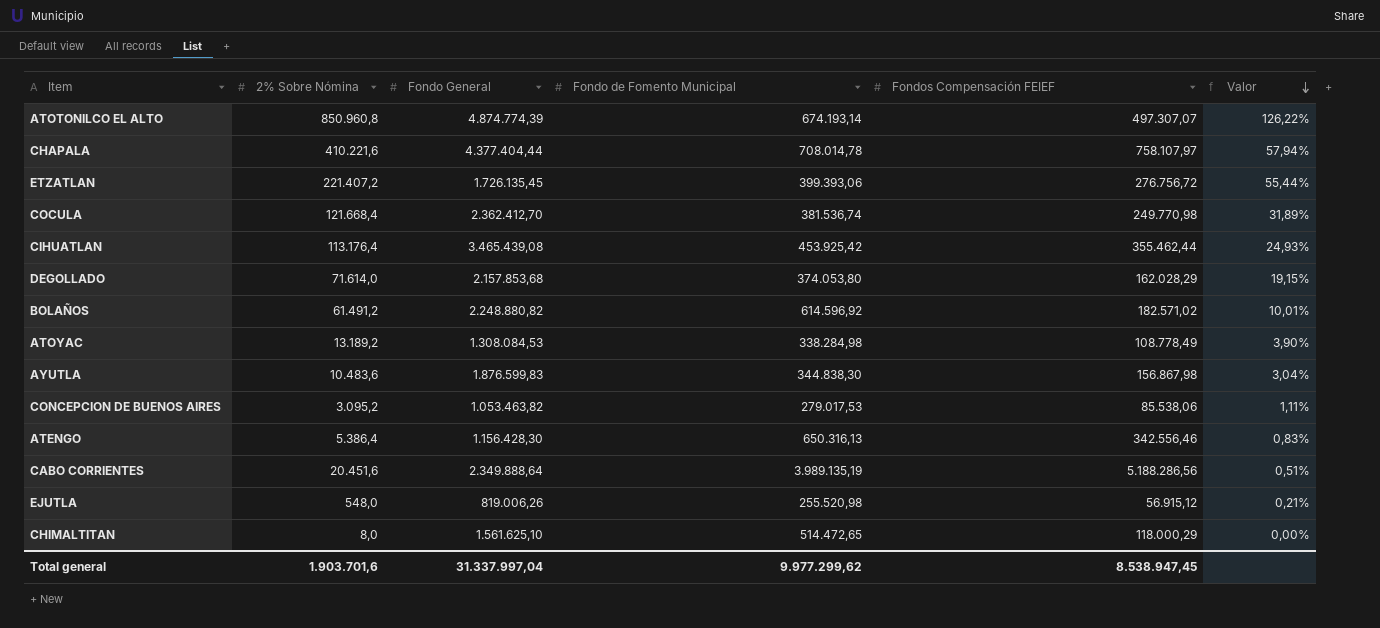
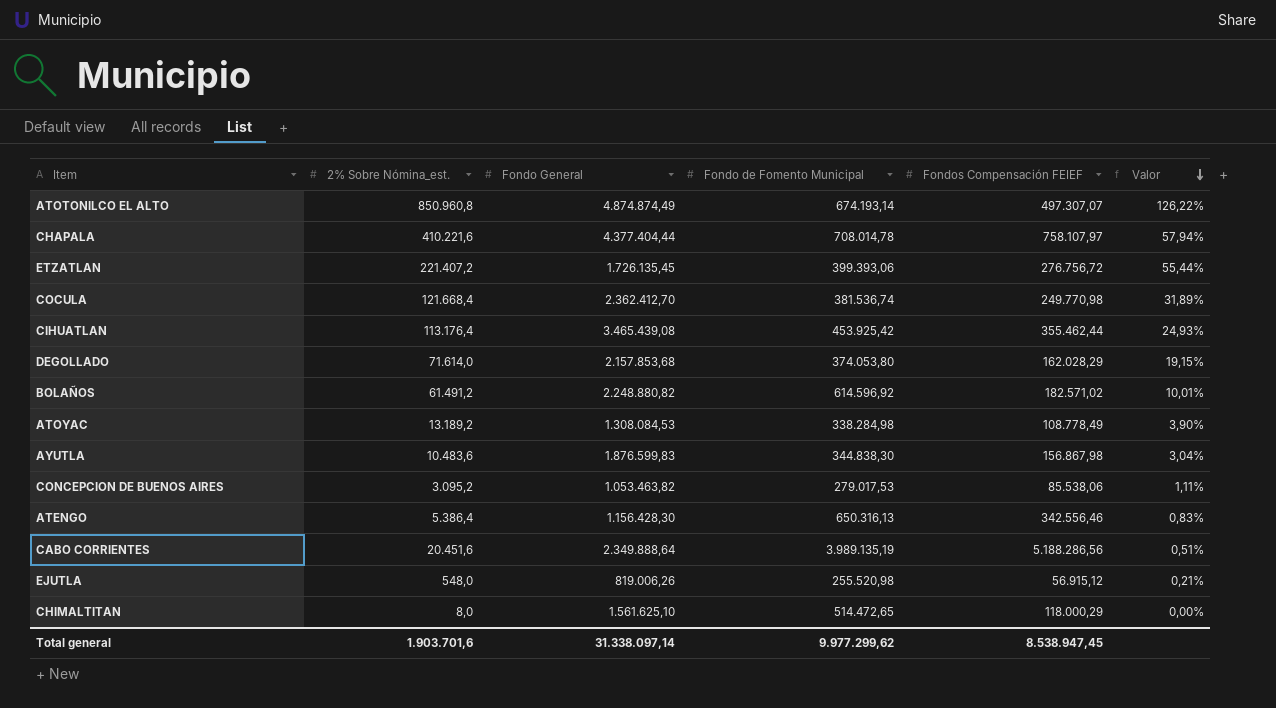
column name: 2% Sobre Nómina -> 2% Sobre Nómina_est.
ATOTONILCO EL ALTO | Fondo General: 4.874.774,39 -> 4.874.874,49
Total general | Fondo General: 31.337.997,04 -> 31.338.097,14

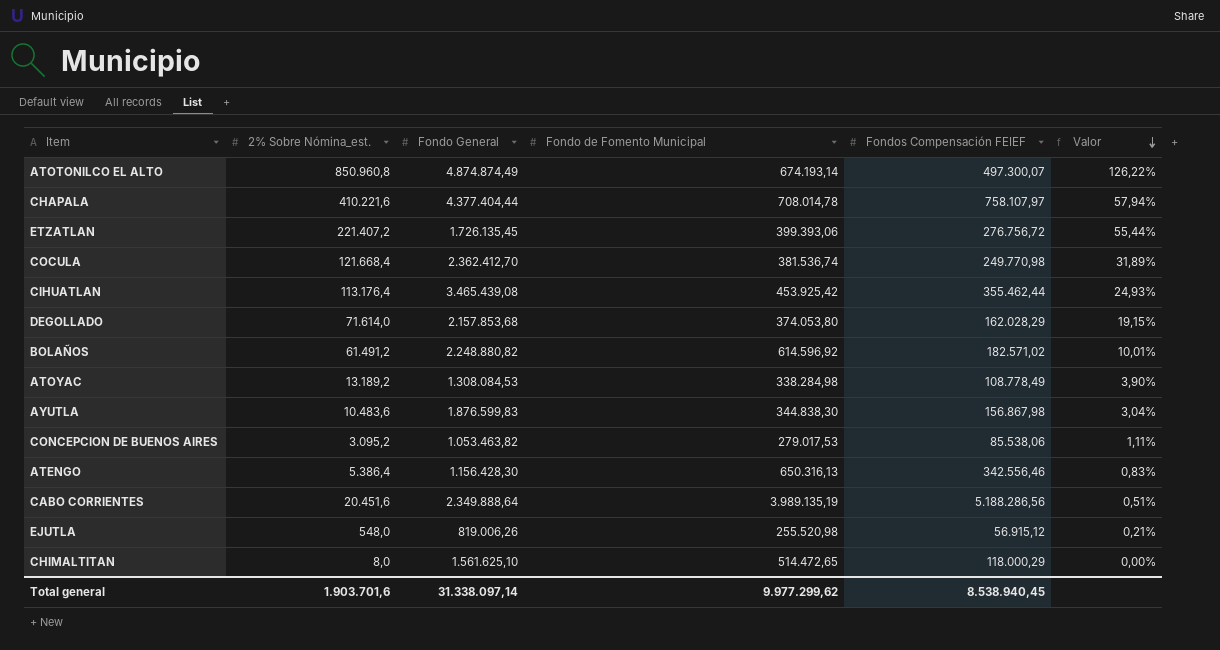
ATOTONILCO EL ALTO | Fondos Compensación FEIEF: 497.307,07 -> 497.300,07
Total general | Fondos Compensación FEIEF: 8.538.947,45 -> 8.538.940,45

